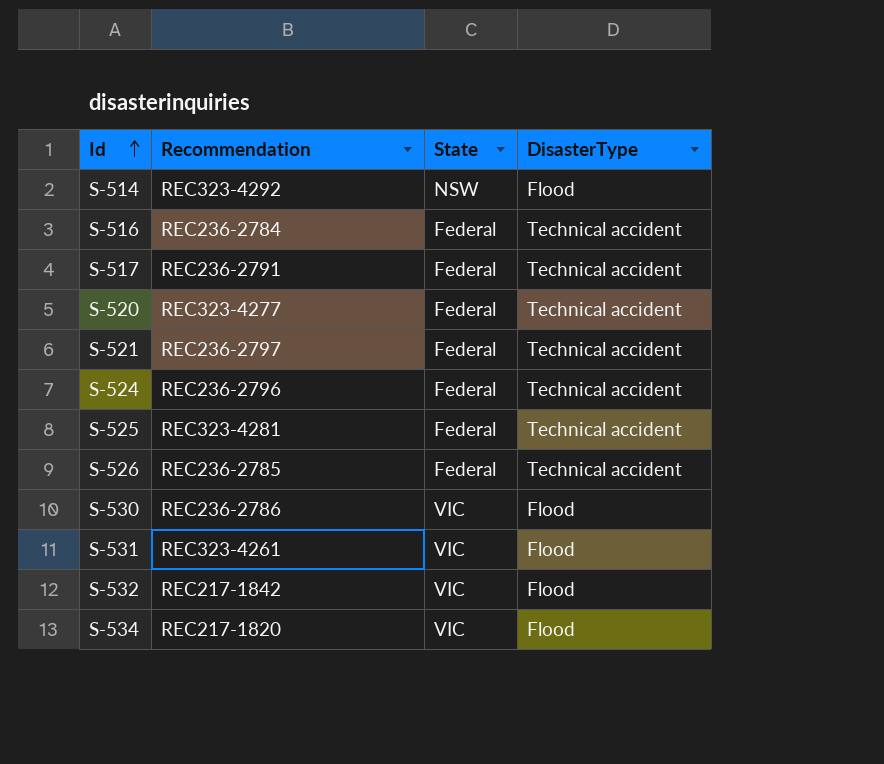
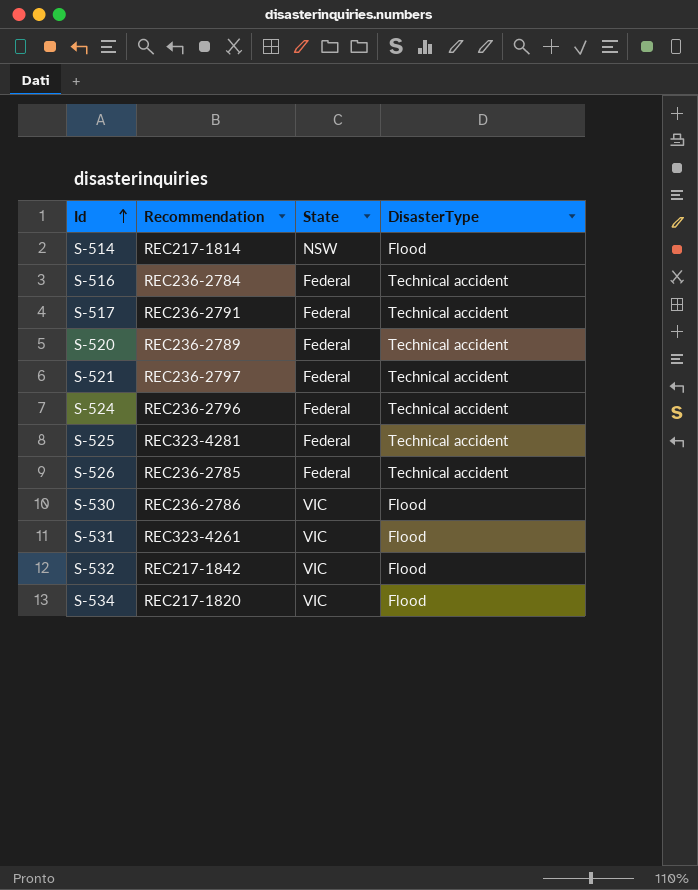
S-514 | Recommendation: REC323-4292 -> REC217-1814
S-520 | Recommendation: REC323-4277 -> REC236-2789

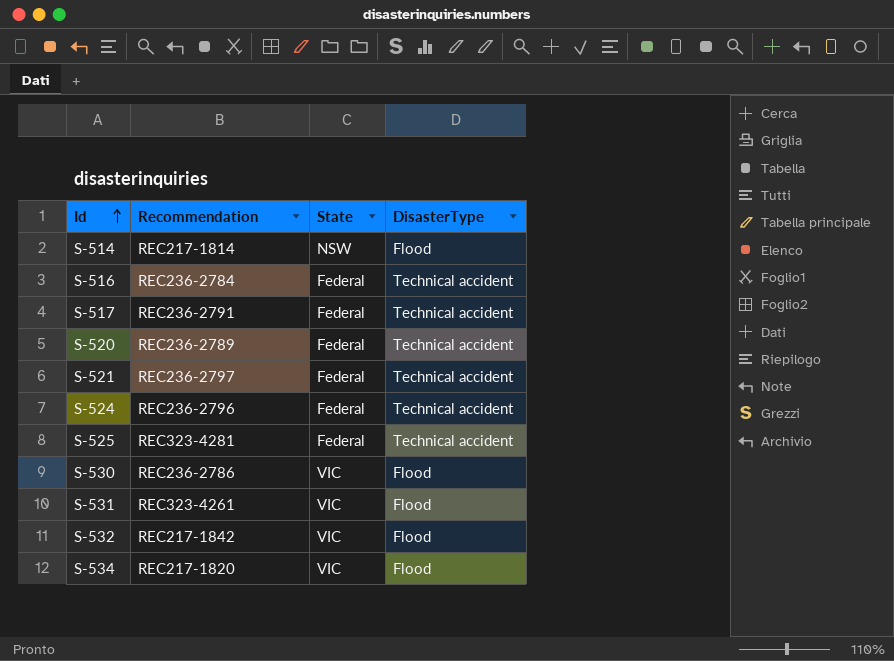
row S-526: REC236-2785 | Federal | Technical accident -> none

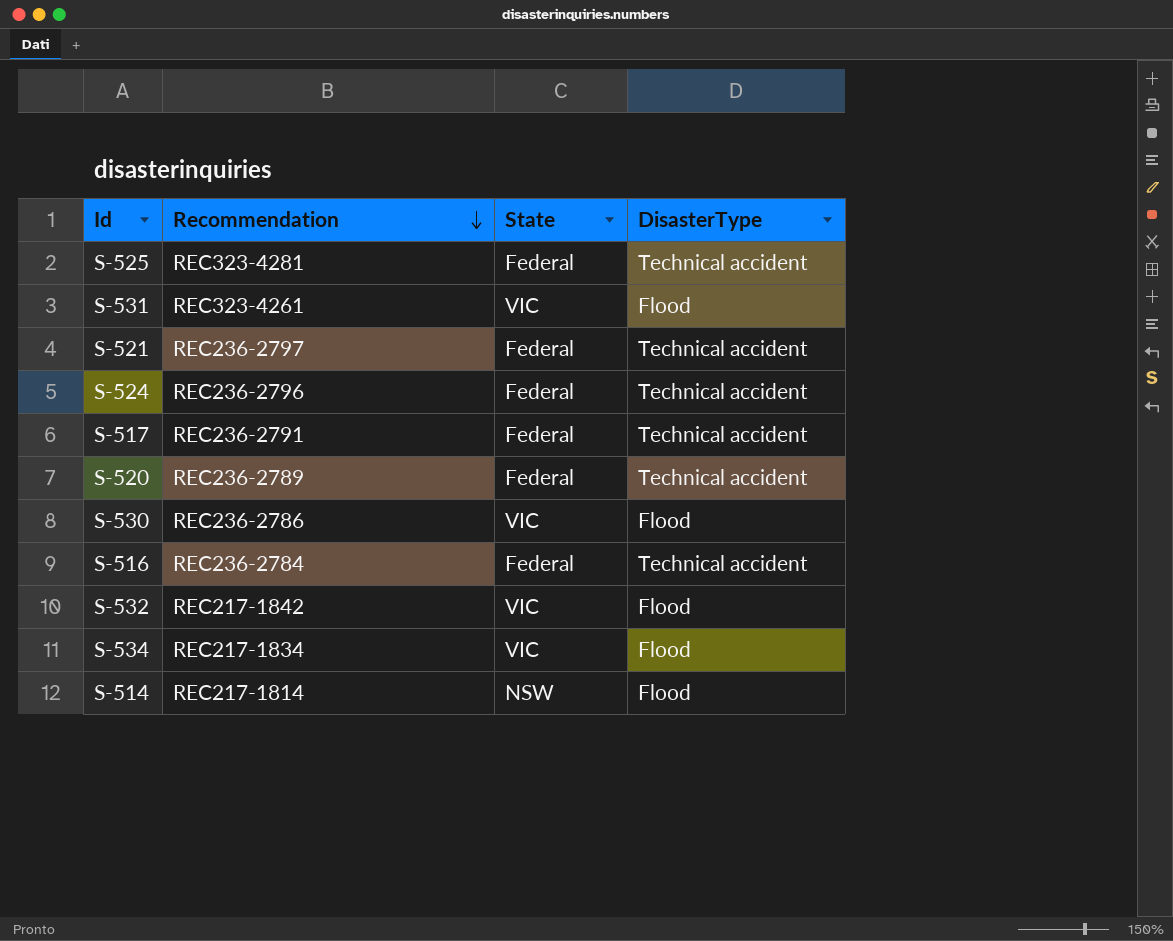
row order: Id ascending -> Recommendation descending
S-534 | Recommendation: REC217-1820 -> REC217-1834

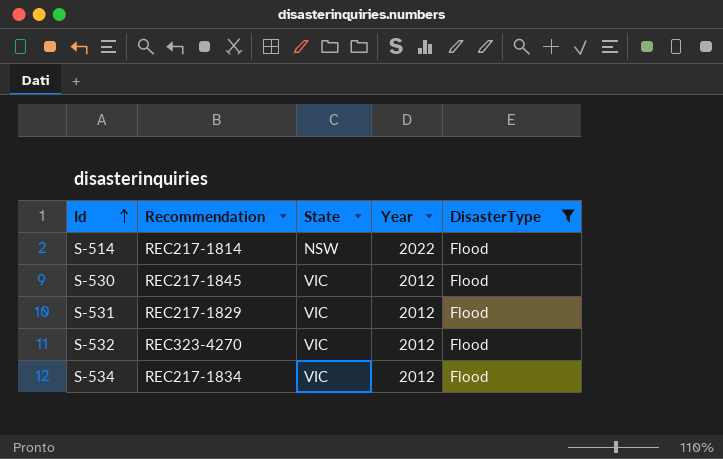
filter: none -> DisasterType = Flood
row order: Recommendation descending -> Id ascending
column Year | position: none -> 4
S-530 | Recommendation: REC236-2786 -> REC217-1845
S-531 | Recommendation: REC323-4261 -> REC217-1829
S-532 | Recommendation: REC217-1842 -> REC323-4270

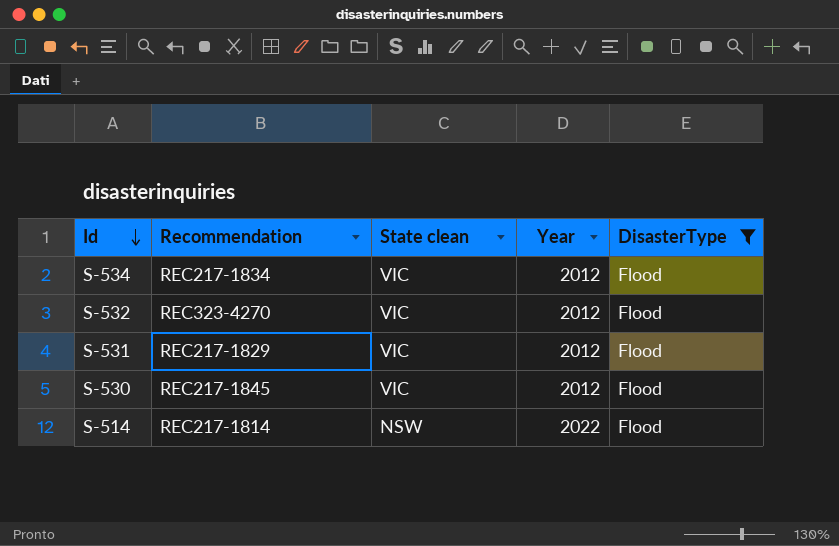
row order: Id ascending -> Id descending
column name: State -> State clean

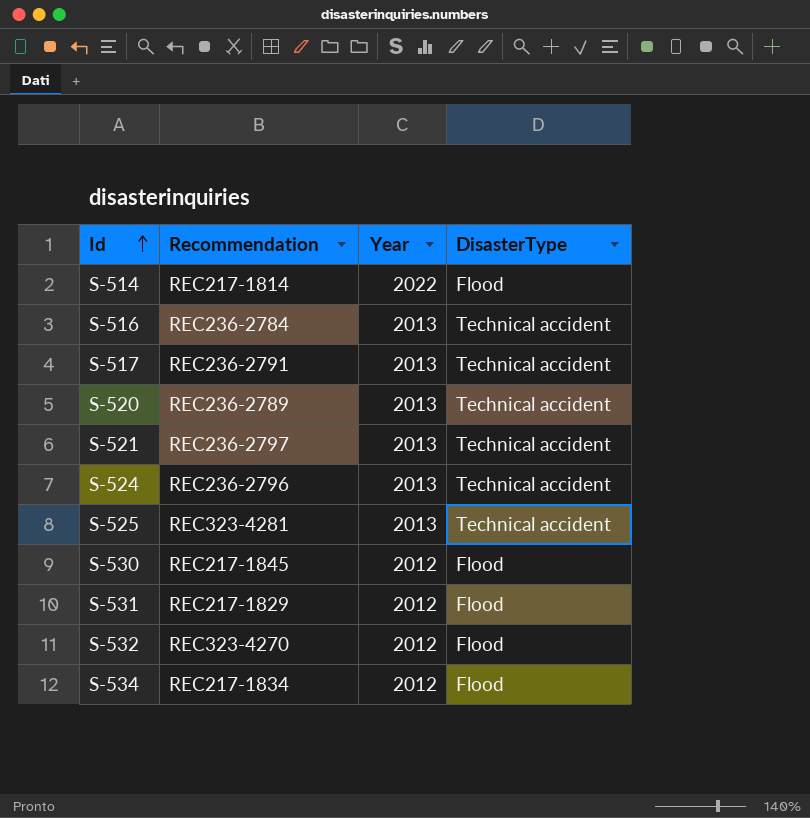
filter: DisasterType = Flood -> none
row order: Id descending -> Id ascending
column State clean | position: 3 -> none

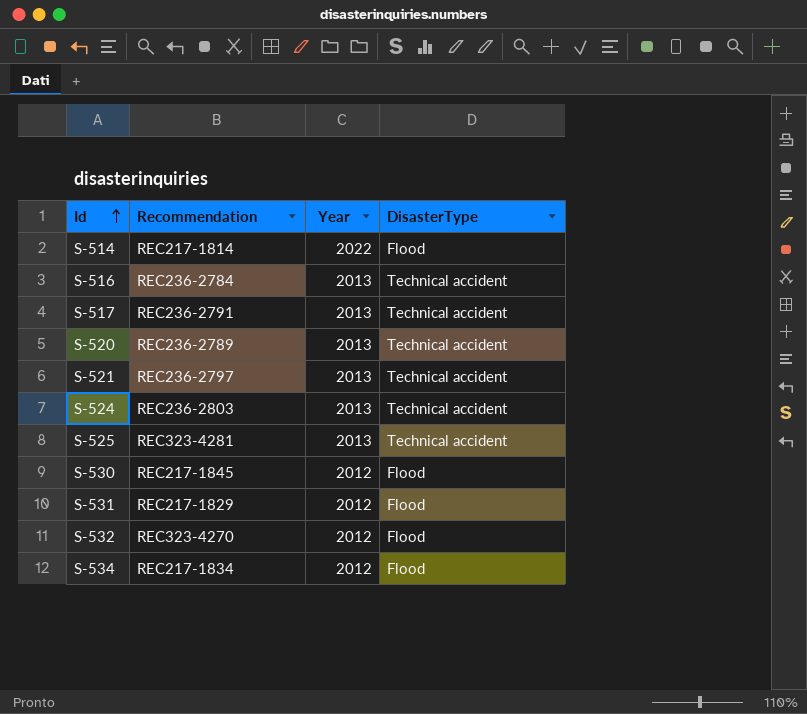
S-524 | Recommendation: REC236-2796 -> REC236-2803

